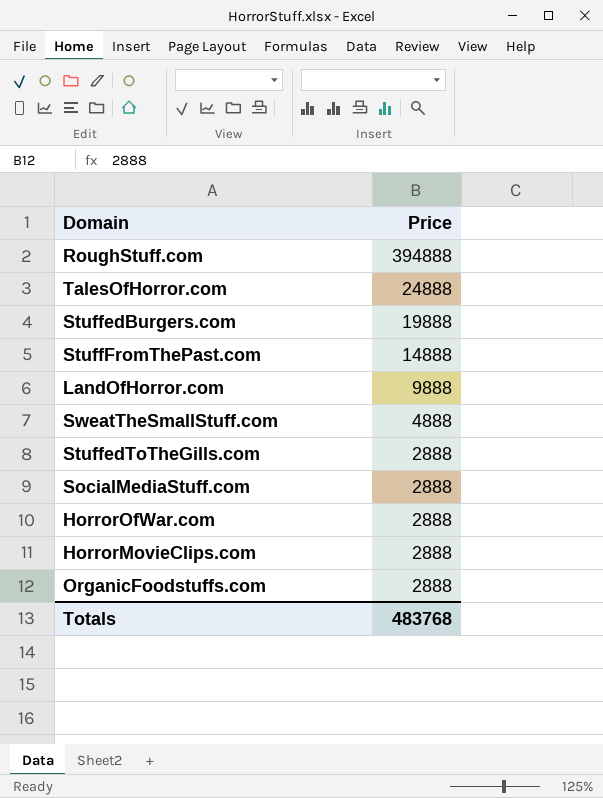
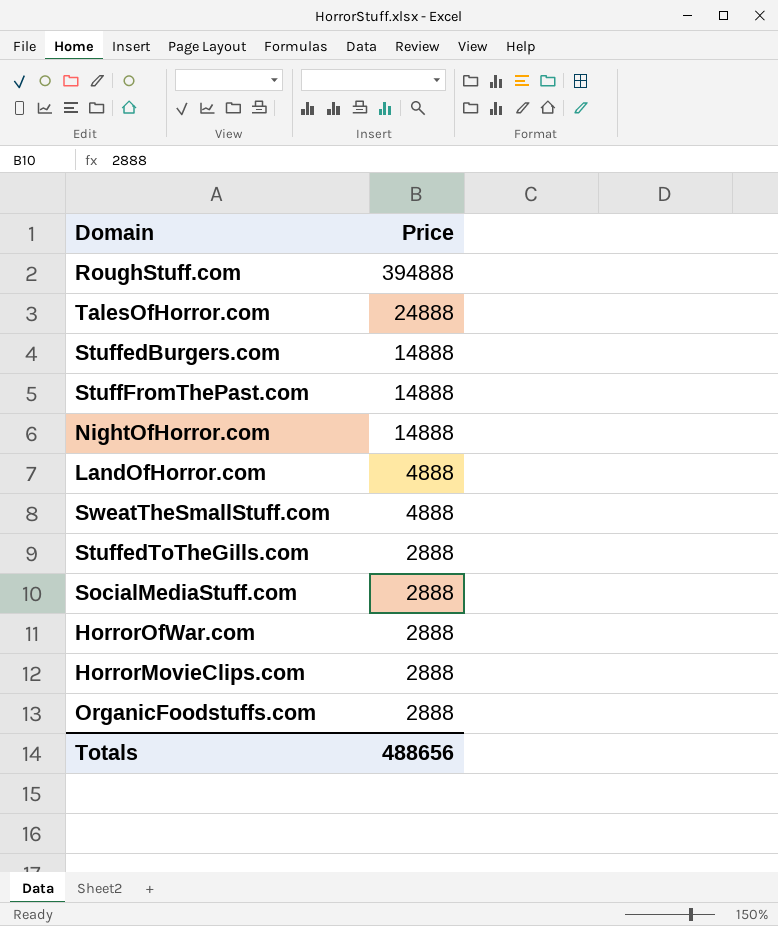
StuffedBurgers.com | Price: 19888 -> 14888
row NightOfHorror.com: none -> 14888
LandOfHorror.com | Price: 9888 -> 4888
Totals | Price: 483768 -> 488656

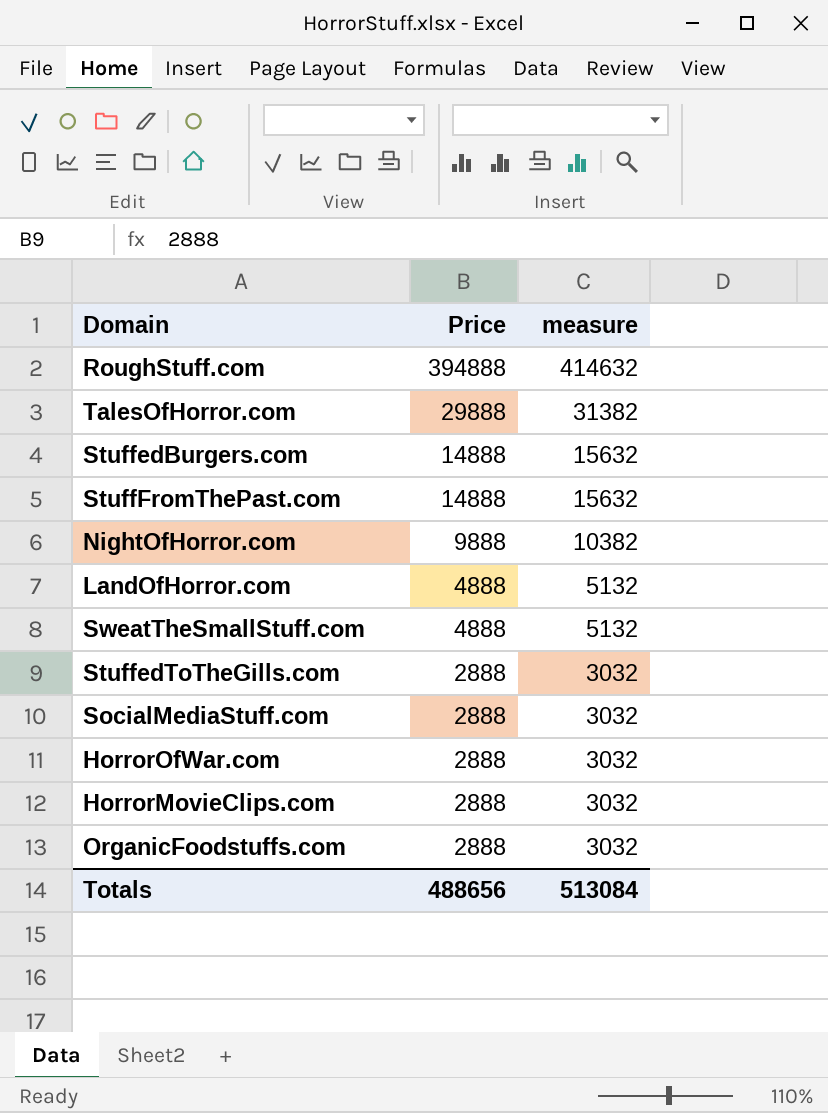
column measure | formula: none -> [Price] * 1.05
TalesOfHorror.com | Price: 24888 -> 29888
NightOfHorror.com | Price: 14888 -> 9888

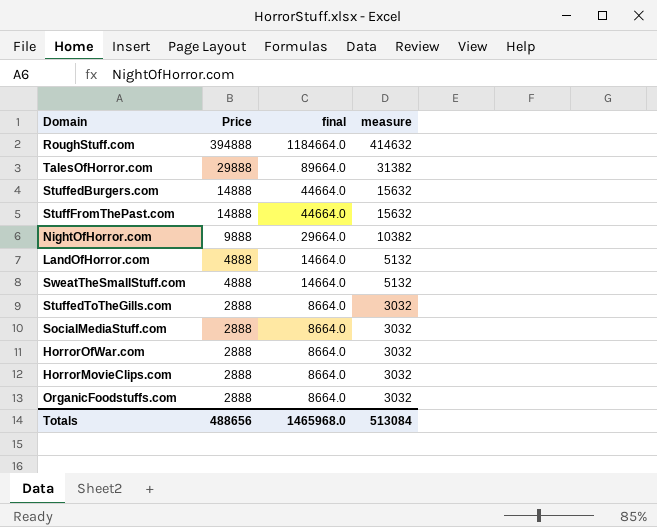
column final | formula: none -> [Price] * 3

